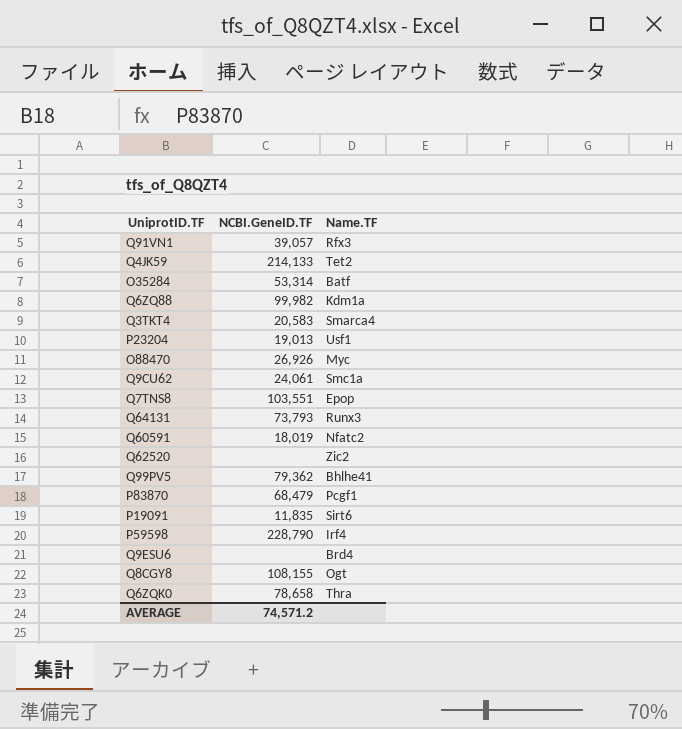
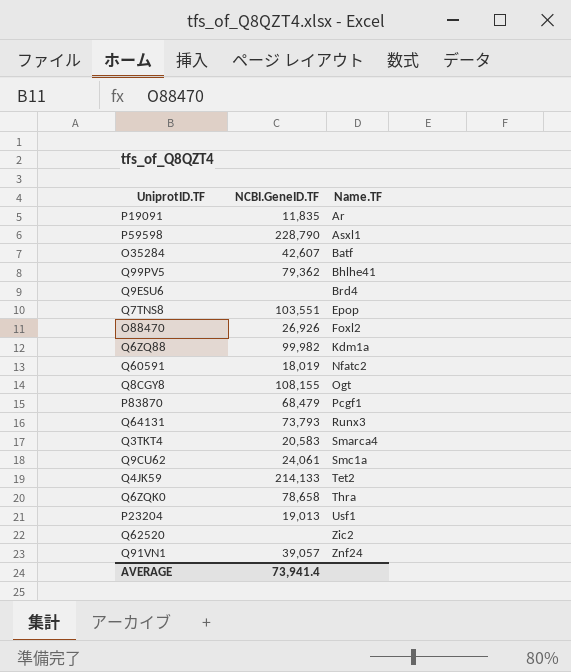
row order: none -> Name.TF ascending
P19091 | Name.TF: Sirt6 -> Ar
P59598 | Name.TF: Irf4 -> Asxl1
O35284 | NCBI.GeneID.TF: 53,314 -> 42,607
O88470 | Name.TF: Myc -> Foxl2
Q91VN1 | Name.TF: Rfx3 -> Znf24
AVERAGE | NCBI.GeneID.TF: 74,571.2 -> 73,941.4

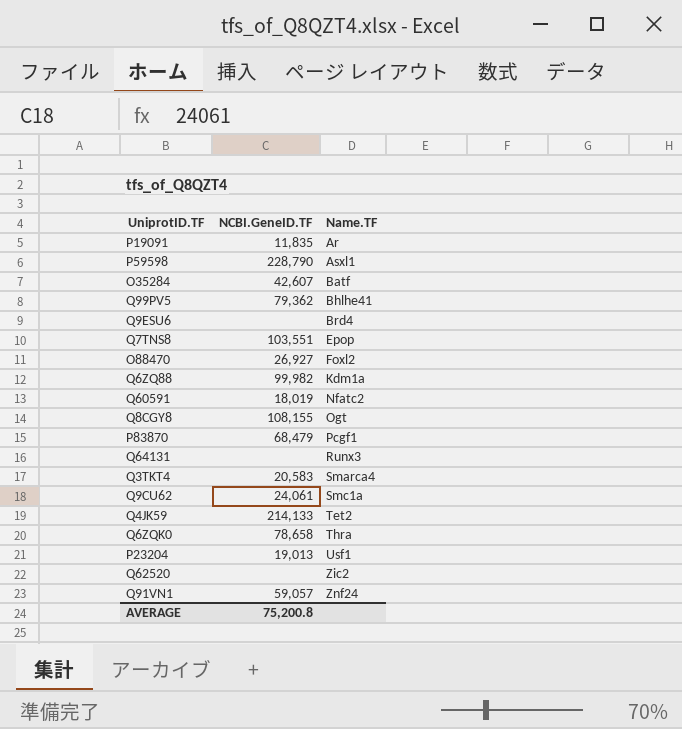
O88470 | NCBI.GeneID.TF: 26,926 -> 26,927
Q64131 | NCBI.GeneID.TF: 73,793 -> none
Q91VN1 | NCBI.GeneID.TF: 39,057 -> 59,057
AVERAGE | NCBI.GeneID.TF: 73,941.4 -> 75,200.8

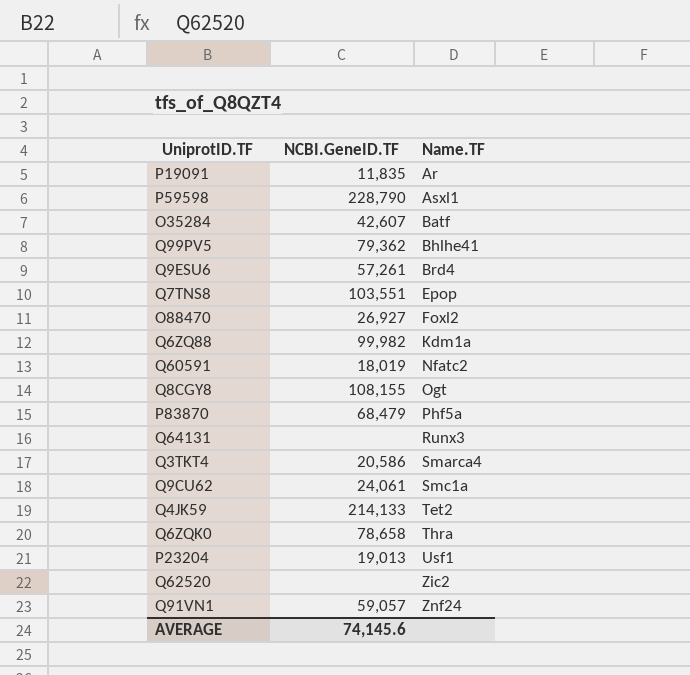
Q9ESU6 | NCBI.GeneID.TF: none -> 57,261
P83870 | Name.TF: Pcgf1 -> Phf5a
Q3TKT4 | NCBI.GeneID.TF: 20,583 -> 20,586
AVERAGE | NCBI.GeneID.TF: 75,200.8 -> 74,145.6

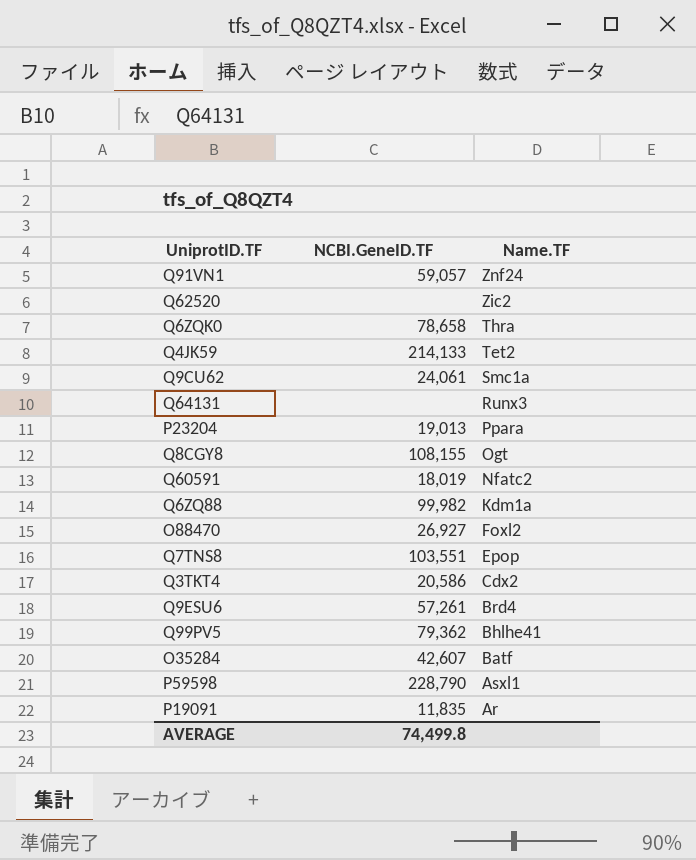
row order: Name.TF ascending -> Name.TF descending
row P83870: 68,479 | Phf5a -> none
P23204 | Name.TF: Usf1 -> Ppara
Q3TKT4 | Name.TF: Smarca4 -> Cdx2
AVERAGE | NCBI.GeneID.TF: 74,145.6 -> 74,499.8

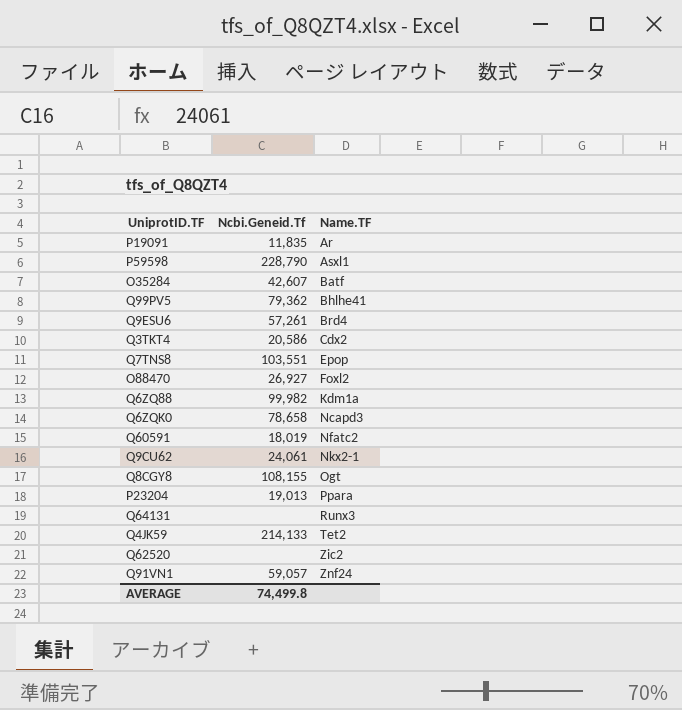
row order: Name.TF descending -> Name.TF ascending
column name: NCBI.GeneID.TF -> Ncbi.Geneid.Tf
Q6ZQK0 | Name.TF: Thra -> Ncapd3
Q9CU62 | Name.TF: Smc1a -> Nkx2-1

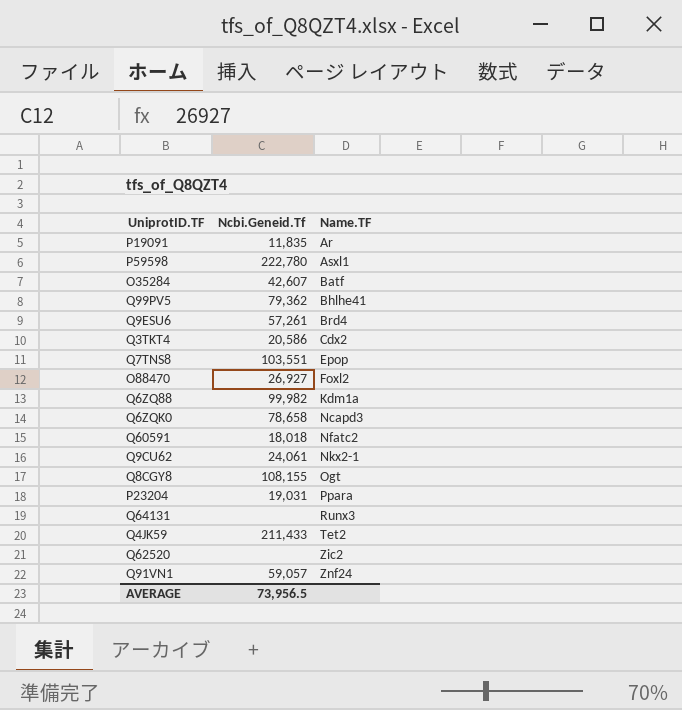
P59598 | Ncbi.Geneid.Tf: 228,790 -> 222,780
Q60591 | Ncbi.Geneid.Tf: 18,019 -> 18,018
P23204 | Ncbi.Geneid.Tf: 19,013 -> 19,031
Q4JK59 | Ncbi.Geneid.Tf: 214,133 -> 211,433
AVERAGE | Ncbi.Geneid.Tf: 74,499.8 -> 73,956.5

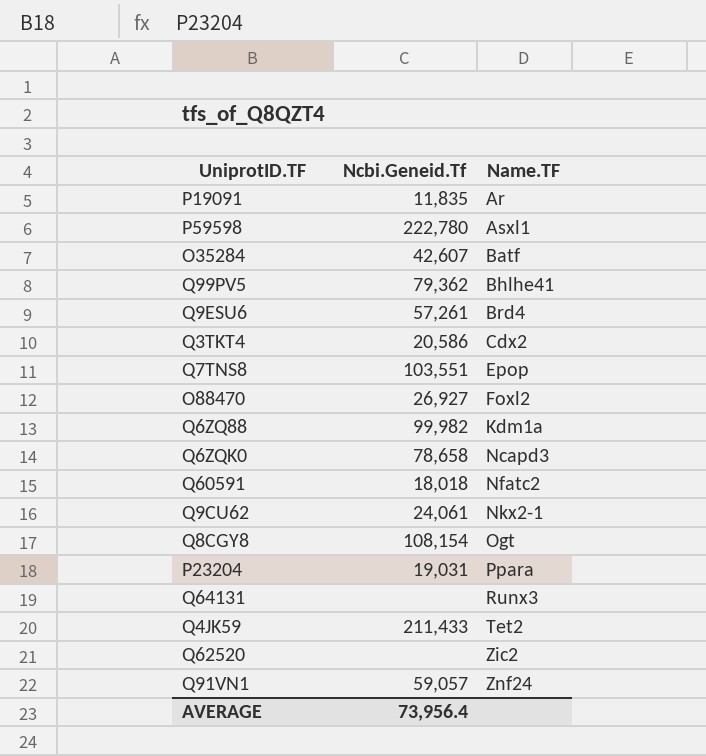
Q8CGY8 | Ncbi.Geneid.Tf: 108,155 -> 108,154
AVERAGE | Ncbi.Geneid.Tf: 73,956.5 -> 73,956.4

